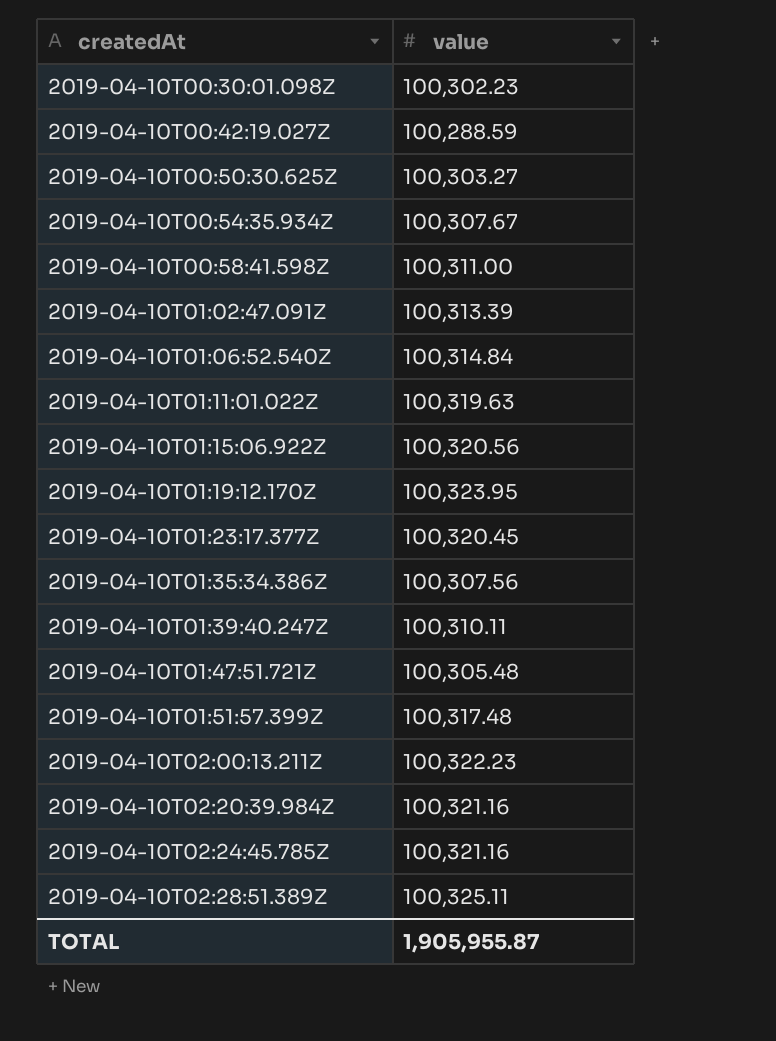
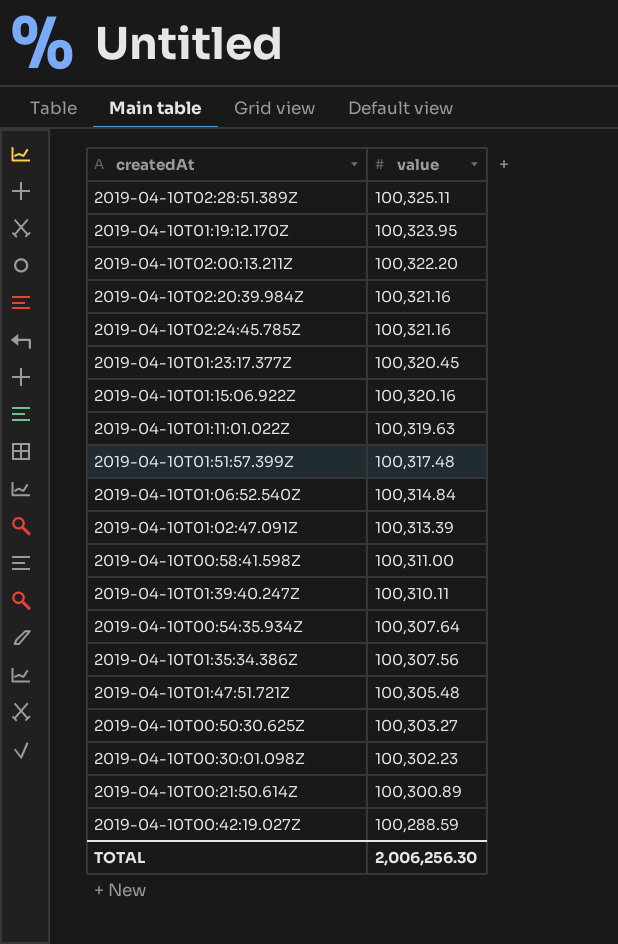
row order: createdAt ascending -> value descending
2019-04-10T02:00:13.211Z | value: 100,322.23 -> 100,322.20
2019-04-10T01:15:06.922Z | value: 100,320.56 -> 100,320.16
2019-04-10T00:54:35.934Z | value: 100,307.67 -> 100,307.64
row 2019-04-10T00:21:50.614Z: none -> 100,300.89
TOTAL | value: 1,905,955.87 -> 2,006,256.30

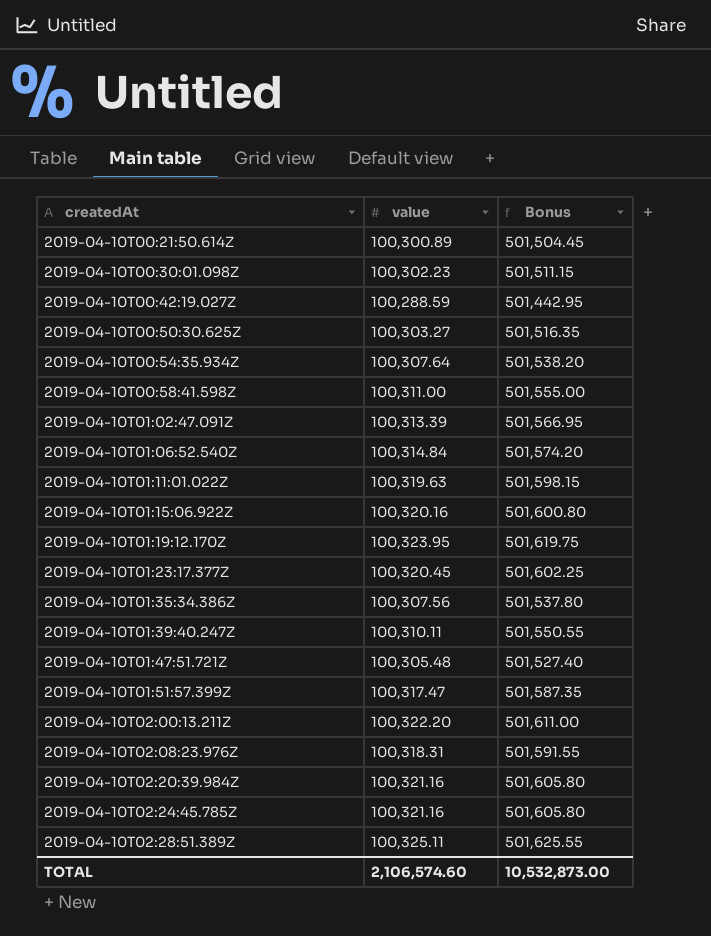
row order: value descending -> createdAt ascending
column Bonus | formula: none -> [value] * 5
2019-04-10T01:51:57.399Z | value: 100,317.48 -> 100,317.47
row 2019-04-10T02:08:23.976Z: none -> 100,318.31 | 501,591.55
TOTAL | value: 2,006,256.30 -> 2,106,574.60

